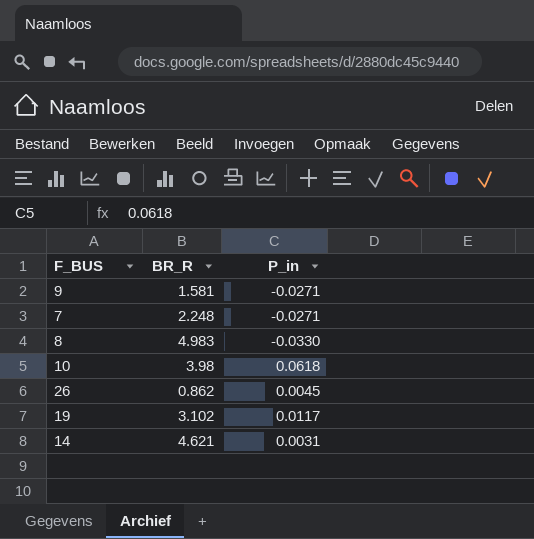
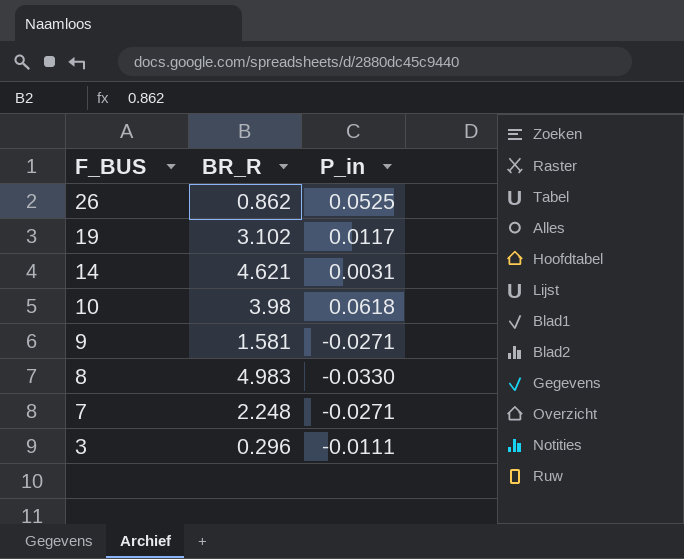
row order: none -> F_BUS descending
26 | P_in: 0.0045 -> 0.0525
row 3: none -> 0.296 | -0.0111

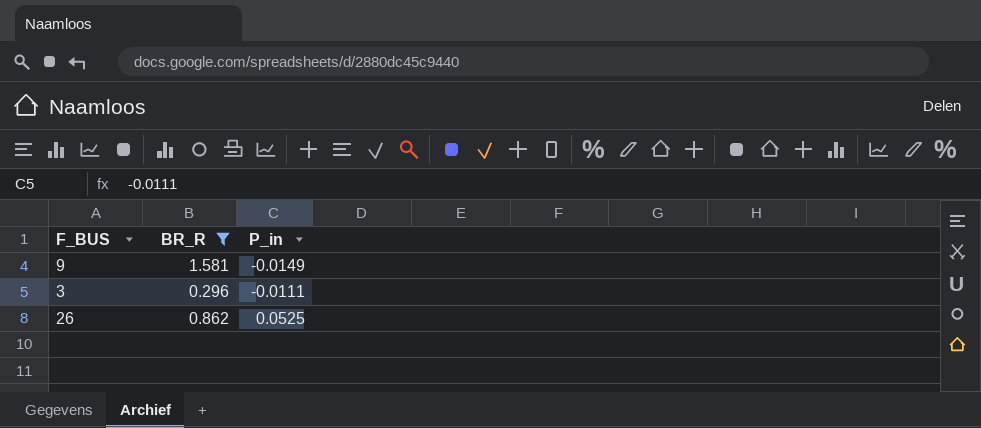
filter: none -> BR_R <= 1.581
row order: F_BUS descending -> P_in ascending
9 | P_in: -0.0271 -> -0.0149

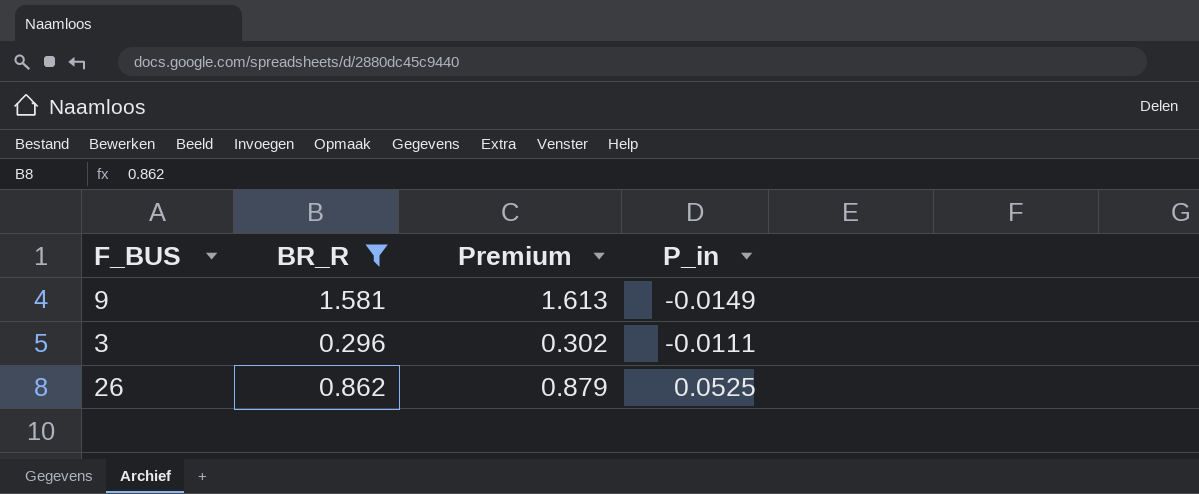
column Premium | formula: none -> [BR_R] * 1.02

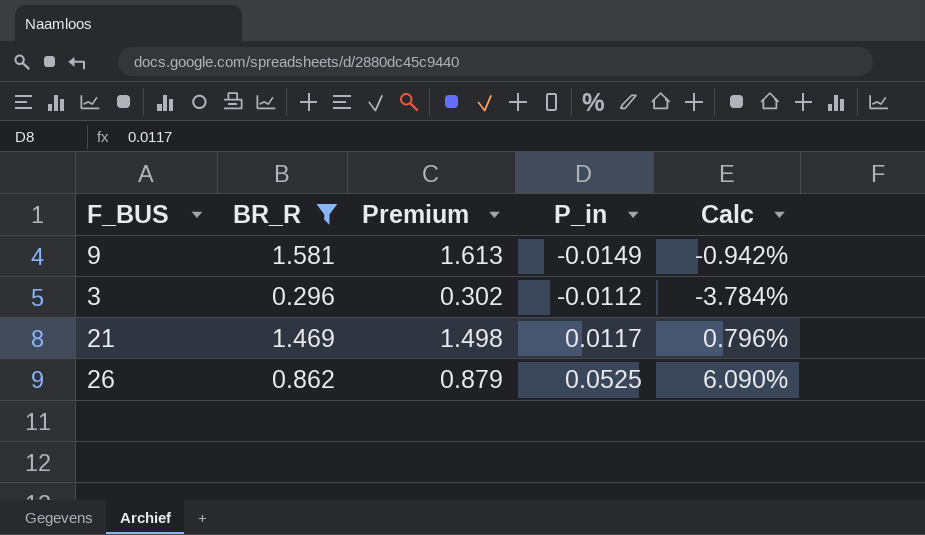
column Calc | formula: none -> [P_in] / [BR_R]
3 | P_in: -0.0111 -> -0.0112
row 21: none -> 1.469 | 1.498 | 0.0117 | 0.796%

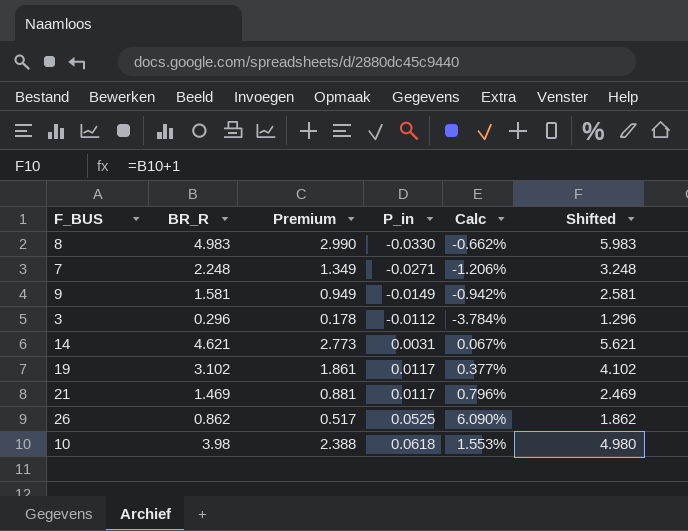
filter: BR_R <= 1.581 -> none
column Premium | formula: [BR_R] * 1.02 -> [BR_R] * 0.6
column Shifted | formula: none -> [BR_R] + 1

